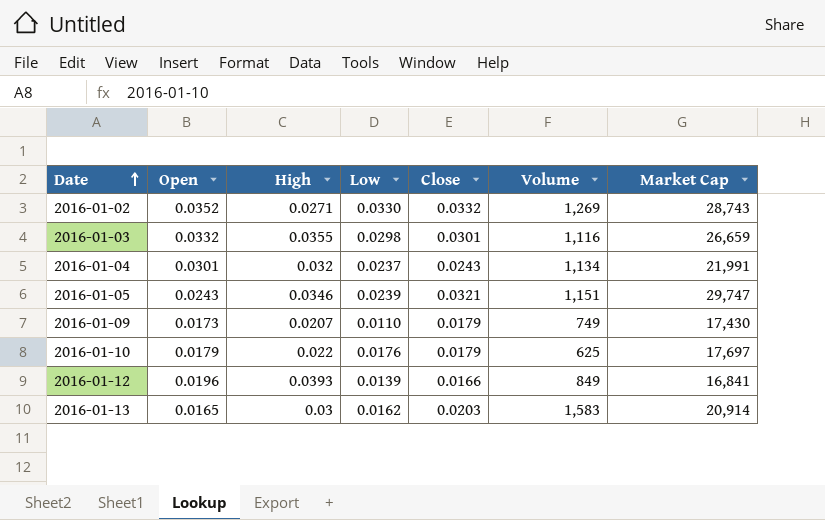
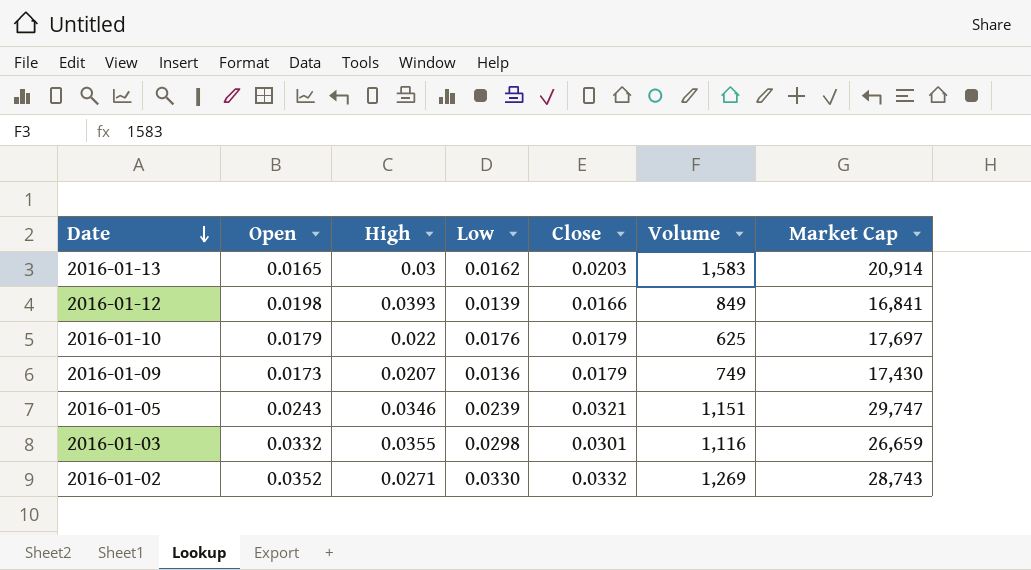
row order: Date ascending -> Date descending
row 2016-01-04: 0.0301 | 0.032 | 0.0237 | 0.0243 | 1,134 | 21,991 -> none
2016-01-12 | Open: 0.0196 -> 0.0198
2016-01-09 | Low: 0.0110 -> 0.0136

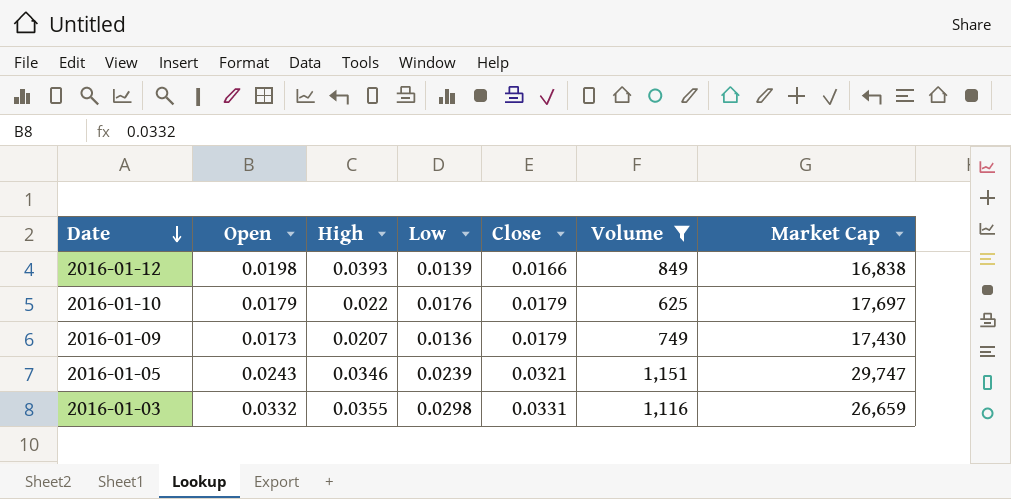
filter: none -> Volume <= 1,151
2016-01-12 | Market Cap: 16,841 -> 16,838
2016-01-03 | Close: 0.0301 -> 0.0331

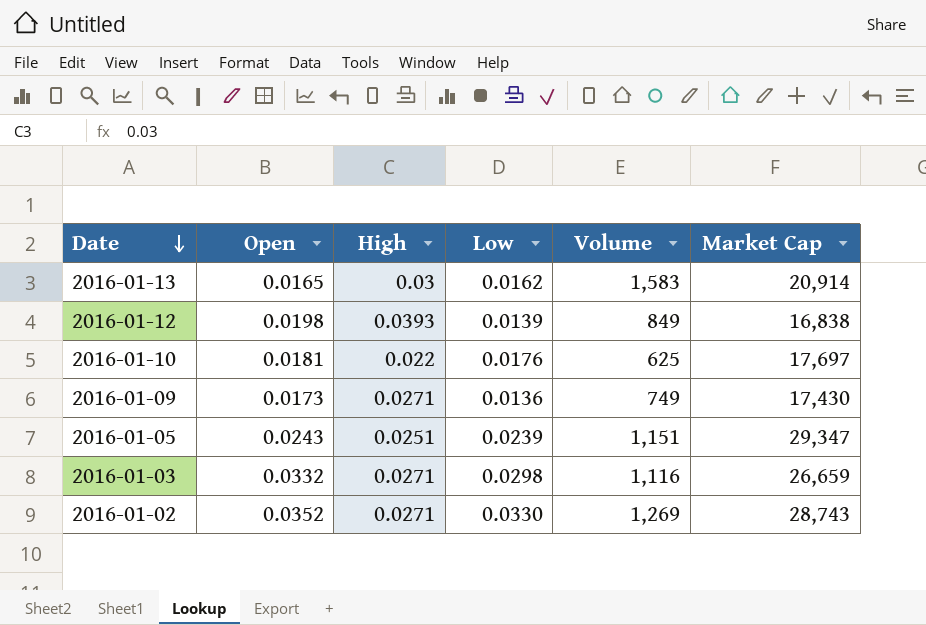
filter: Volume <= 1,151 -> none
column Close | position: 5 -> none
2016-01-10 | Open: 0.0179 -> 0.0181
2016-01-09 | High: 0.0207 -> 0.0271
2016-01-05 | High: 0.0346 -> 0.0251
2016-01-05 | Market Cap: 29,747 -> 29,347
2016-01-03 | High: 0.0355 -> 0.0271

